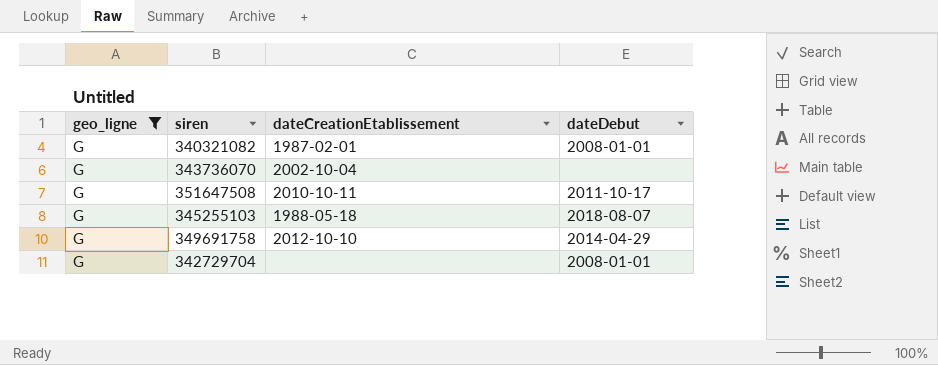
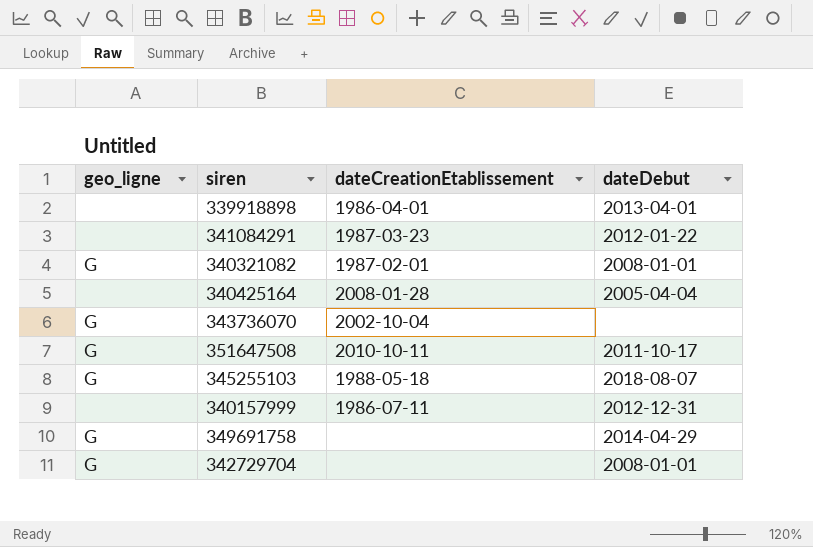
filter: geo_ligne = G -> none
349691758 | dateCreationEtablissement: 2012-10-10 -> none

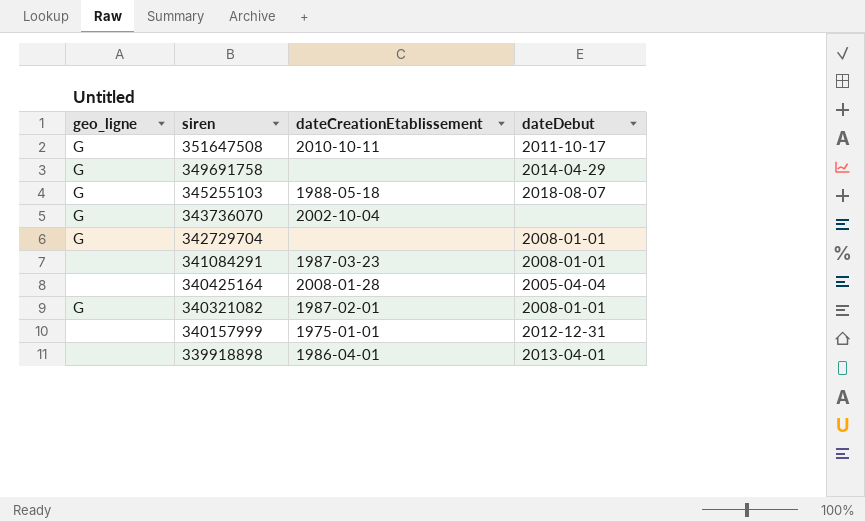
row order: none -> siren descending
341084291 | dateDebut: 2012-01-22 -> 2008-01-01
340157999 | dateCreationEtablissement: 1986-07-11 -> 1975-01-01

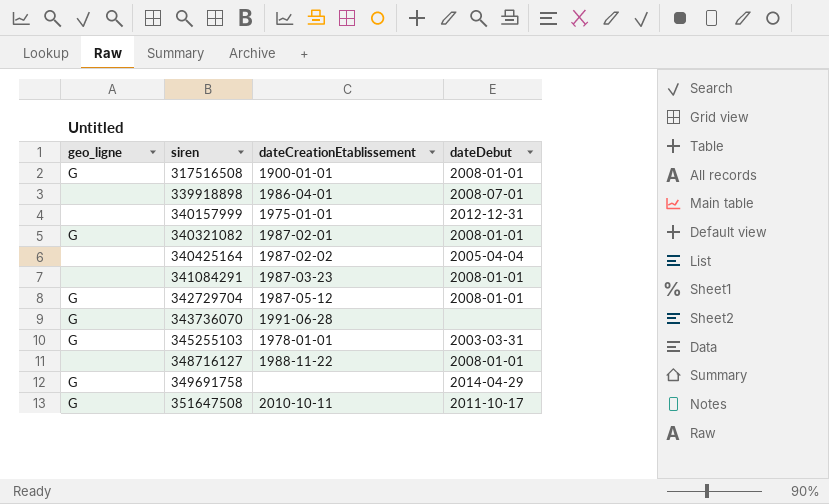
row order: siren descending -> siren ascending
row 317516508: none -> G | 1900-01-01 | 2008-01-01
339918898 | dateDebut: 2013-04-01 -> 2008-07-01
340425164 | dateCreationEtablissement: 2008-01-28 -> 1987-02-02
342729704 | dateCreationEtablissement: none -> 1987-05-12
343736070 | dateCreationEtablissement: 2002-10-04 -> 1991-06-28
345255103 | dateCreationEtablissement: 1988-05-18 -> 1978-01-01
345255103 | dateDebut: 2018-08-07 -> 2003-03-31
row 348716127: none -> none | 1988-11-22 | 2008-01-01

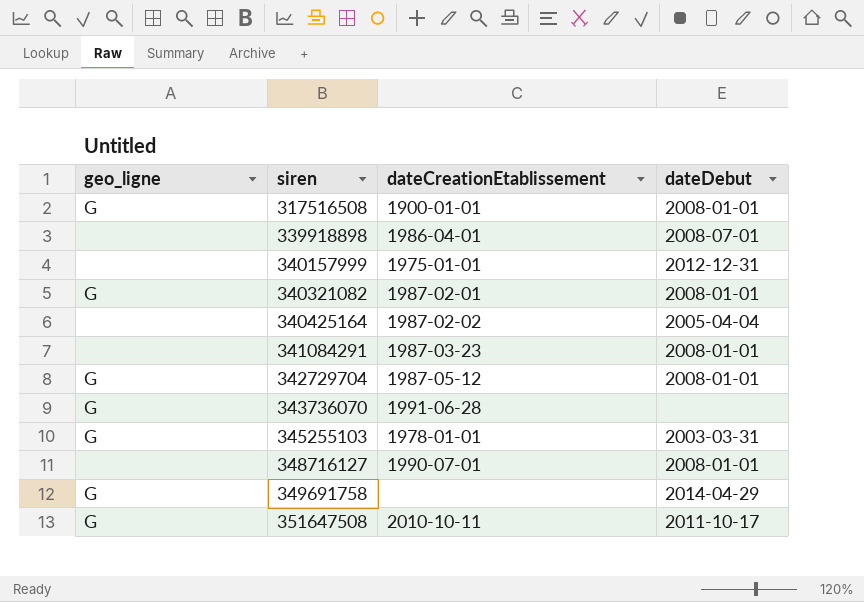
348716127 | dateCreationEtablissement: 1988-11-22 -> 1990-07-01

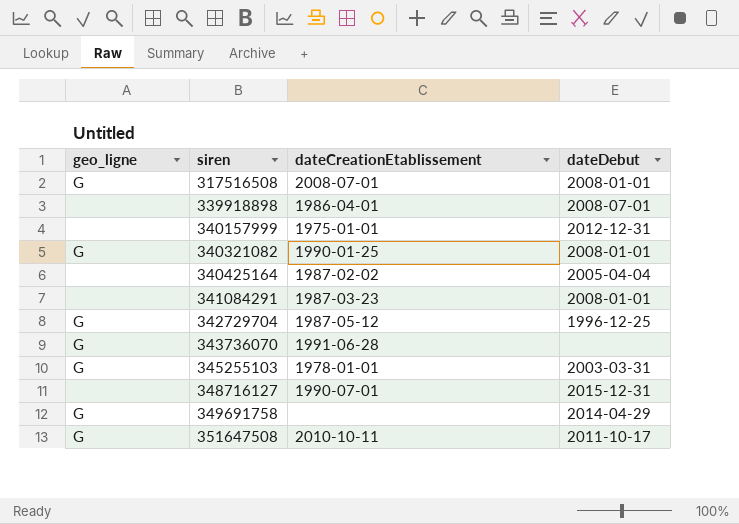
317516508 | dateCreationEtablissement: 1900-01-01 -> 2008-07-01
340321082 | dateCreationEtablissement: 1987-02-01 -> 1990-01-25
342729704 | dateDebut: 2008-01-01 -> 1996-12-25
348716127 | dateDebut: 2008-01-01 -> 2015-12-31

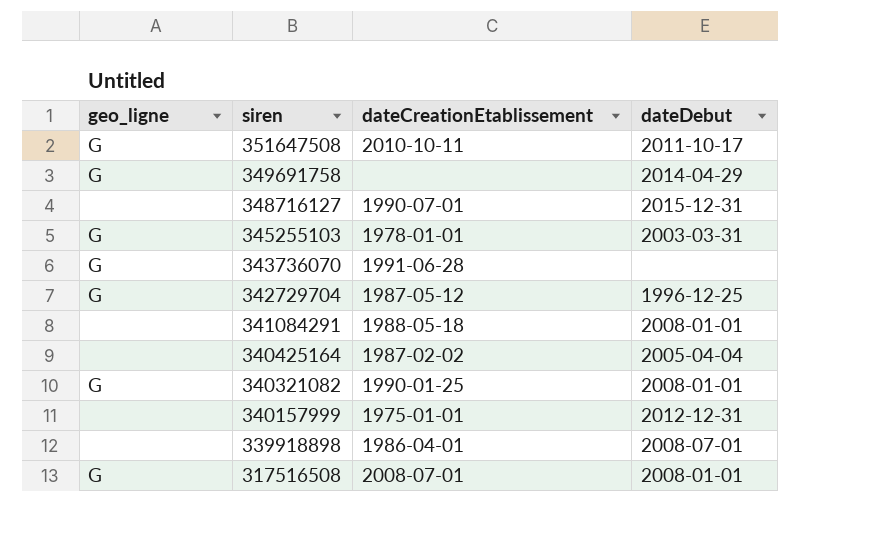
row order: siren ascending -> siren descending
341084291 | dateCreationEtablissement: 1987-03-23 -> 1988-05-18

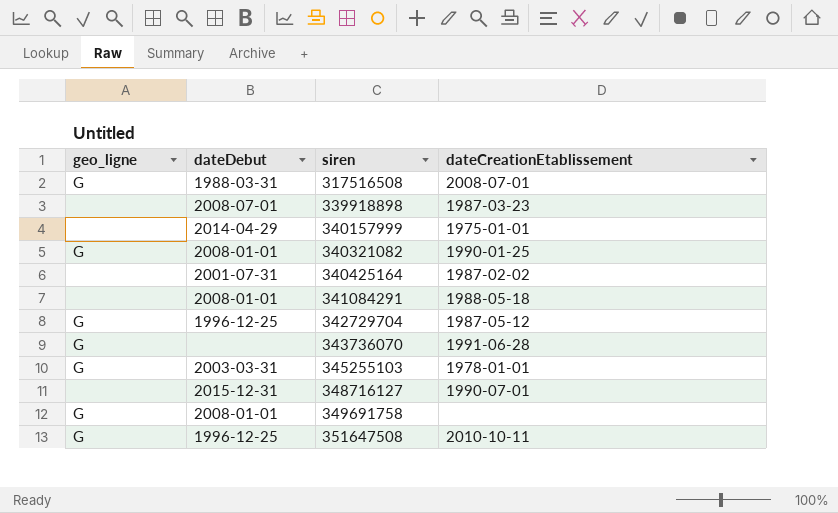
row order: siren descending -> siren ascending
column dateDebut | position: 4 -> 2
317516508 | dateDebut: 2008-01-01 -> 1988-03-31
339918898 | dateCreationEtablissement: 1986-04-01 -> 1987-03-23
340157999 | dateDebut: 2012-12-31 -> 2014-04-29
340425164 | dateDebut: 2005-04-04 -> 2001-07-31
349691758 | dateDebut: 2014-04-29 -> 2008-01-01
351647508 | dateDebut: 2011-10-17 -> 1996-12-25

